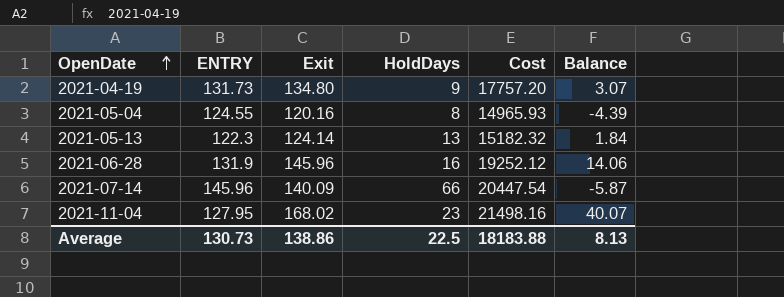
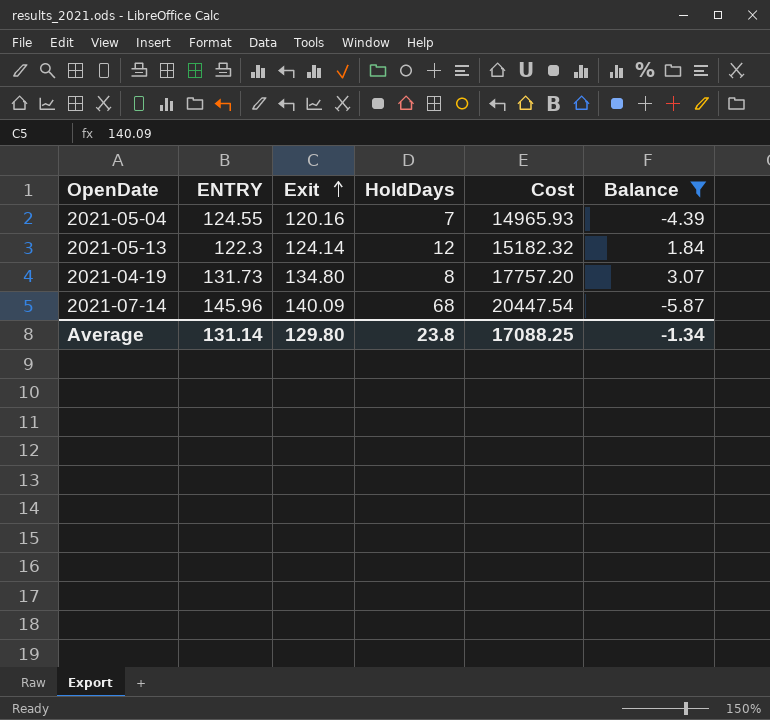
filter: none -> Balance <= 3.07
row order: OpenDate ascending -> Exit ascending
2021-05-04 | HoldDays: 8 -> 7
2021-05-13 | HoldDays: 13 -> 12
2021-04-19 | HoldDays: 9 -> 8
2021-07-14 | HoldDays: 66 -> 68
Average | ENTRY: 130.73 -> 131.14
Average | Exit: 138.86 -> 129.80
Average | HoldDays: 22.5 -> 23.8
Average | Cost: 18183.88 -> 17088.25
Average | Balance: 8.13 -> -1.34

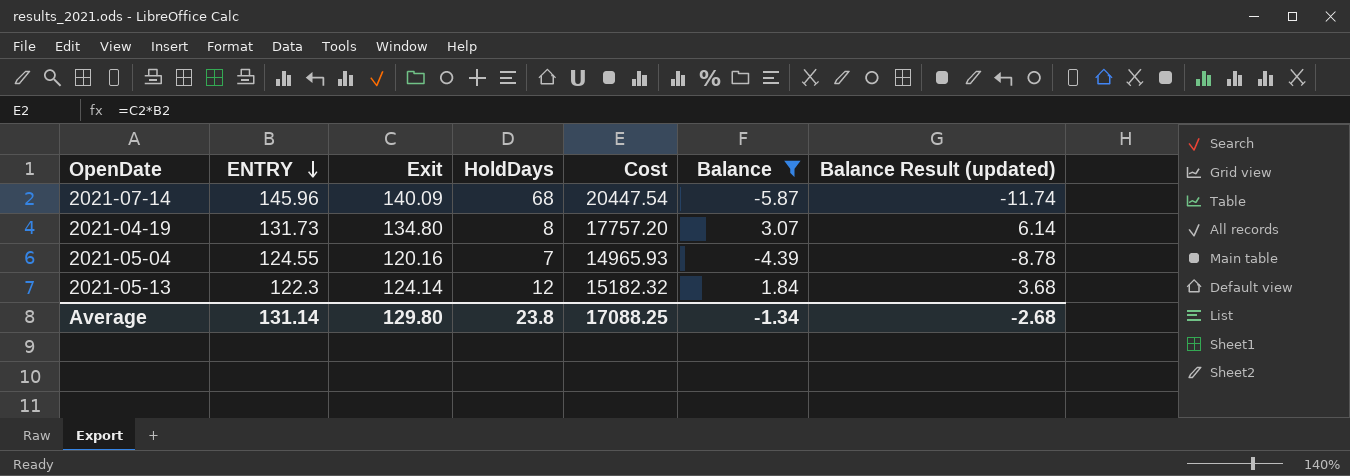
row order: Exit ascending -> ENTRY descending
column Balance Result (updated) | formula: none -> [Balance] * 2

